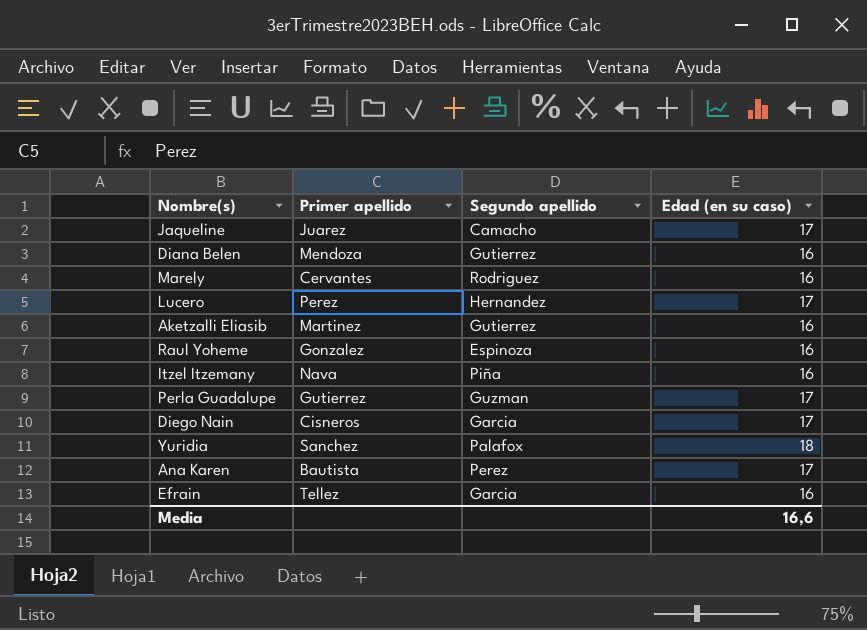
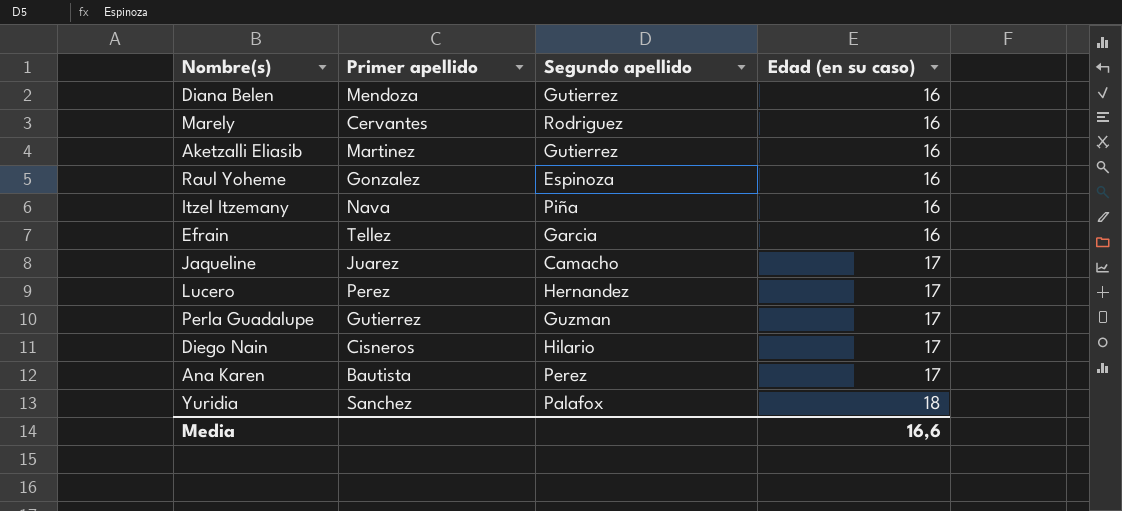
row order: none -> Edad (en su caso) ascending
Diego Nain | Segundo apellido: Garcia -> Hilario

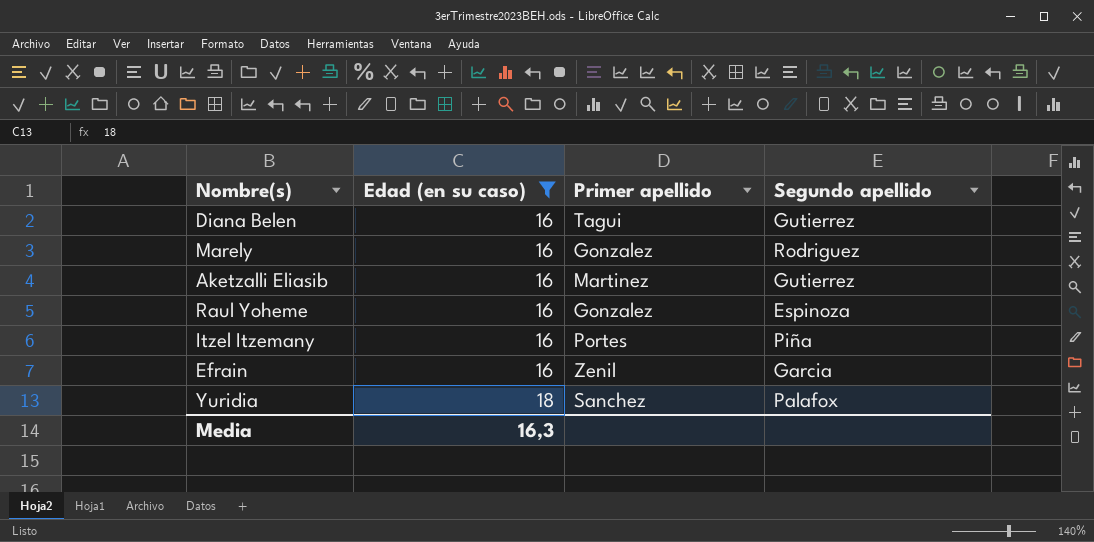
filter: none -> Edad (en su caso) != 17
column Edad (en su caso) | position: 4 -> 2
Diana Belen | Primer apellido: Mendoza -> Tagui
Marely | Primer apellido: Cervantes -> Gonzalez
Itzel Itzemany | Primer apellido: Nava -> Portes
Efrain | Primer apellido: Tellez -> Zenil
Media | Edad (en su caso): 16,6 -> 16,3

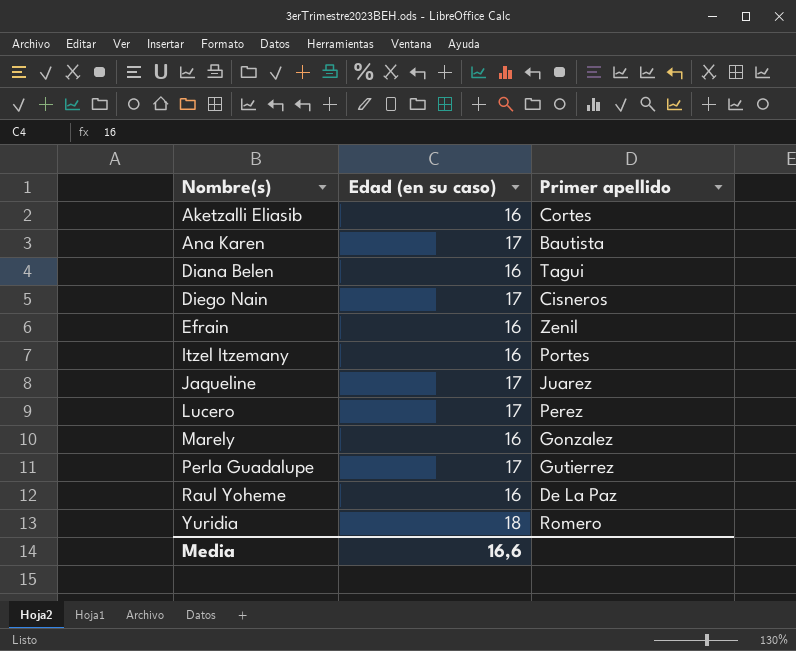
filter: Edad (en su caso) != 17 -> none
row order: Edad (en su caso) ascending -> Nombre(s) ascending
column Segundo apellido | position: 4 -> none
Aketzalli Eliasib | Primer apellido: Martinez -> Cortes
Raul Yoheme | Primer apellido: Gonzalez -> De La Paz
Yuridia | Primer apellido: Sanchez -> Romero
Media | Edad (en su caso): 16,3 -> 16,6

